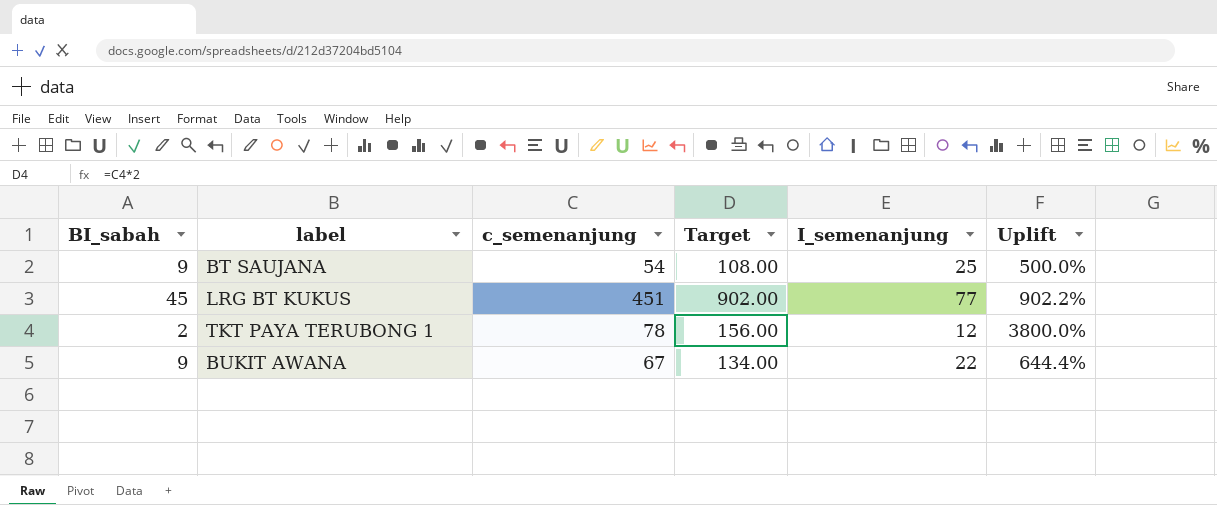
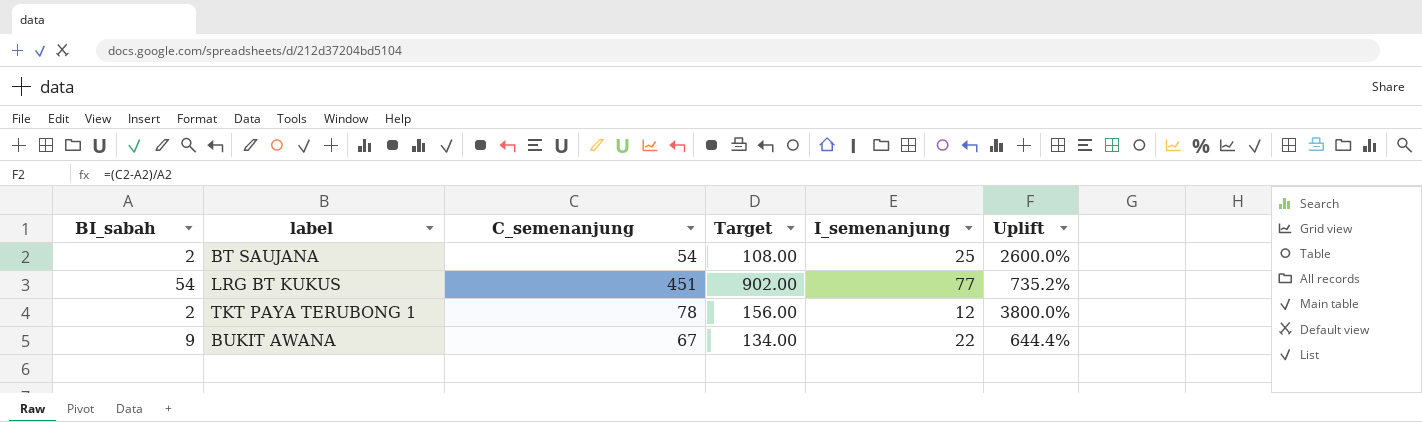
column name: c_semenanjung -> C_semenanjung
BT SAUJANA | BI_sabah: 9 -> 2
BT SAUJANA | Uplift: 500.0% -> 2600.0%
LRG BT KUKUS | BI_sabah: 45 -> 54
LRG BT KUKUS | Uplift: 902.2% -> 735.2%

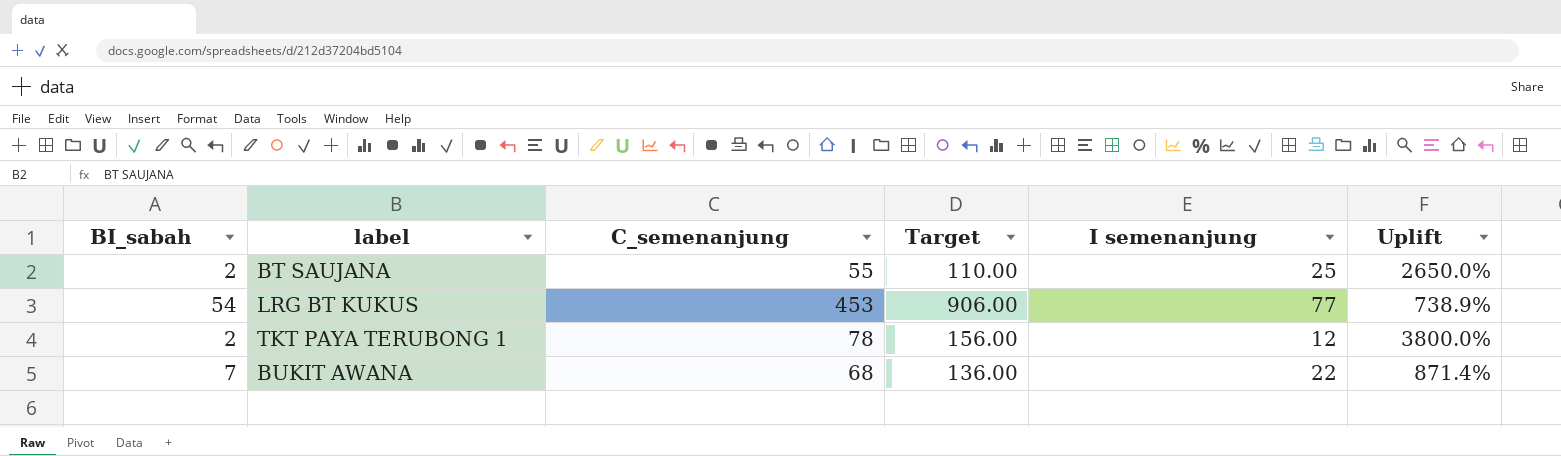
column name: I_semenanjung -> I semenanjung
BT SAUJANA | C_semenanjung: 54 -> 55
BT SAUJANA | Target: 108.00 -> 110.00
BT SAUJANA | Uplift: 2600.0% -> 2650.0%
LRG BT KUKUS | C_semenanjung: 451 -> 453
LRG BT KUKUS | Target: 902.00 -> 906.00
LRG BT KUKUS | Uplift: 735.2% -> 738.9%
BUKIT AWANA | BI_sabah: 9 -> 7
BUKIT AWANA | C_semenanjung: 67 -> 68
BUKIT AWANA | Target: 134.00 -> 136.00
BUKIT AWANA | Uplift: 644.4% -> 871.4%

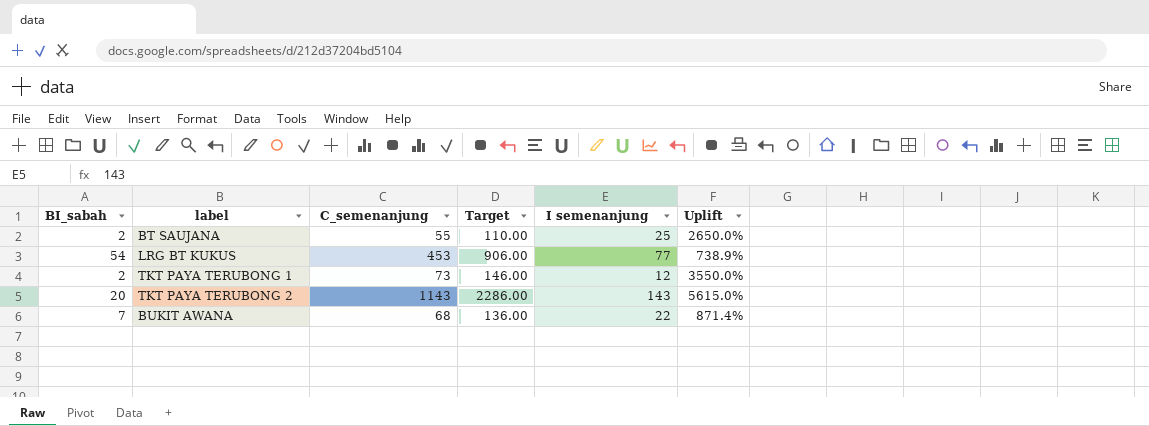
TKT PAYA TERUBONG 1 | C_semenanjung: 78 -> 73
TKT PAYA TERUBONG 1 | Target: 156.00 -> 146.00
TKT PAYA TERUBONG 1 | Uplift: 3800.0% -> 3550.0%
row TKT PAYA TERUBONG 2: none -> 20 | 1143 | 2286.00 | 143 | 5615.0%

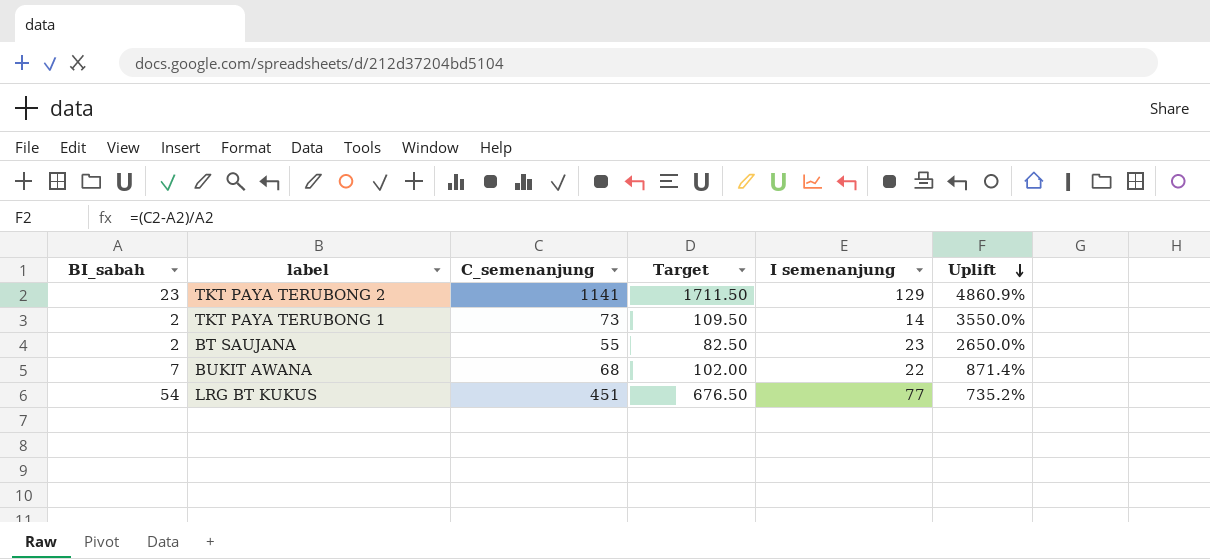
row order: none -> Uplift descending
column Target | formula: [C_semenanjung] * 2 -> [C_semenanjung] * 1.5
TKT PAYA TERUBONG 2 | BI_sabah: 20 -> 23
TKT PAYA TERUBONG 2 | C_semenanjung: 1143 -> 1141
TKT PAYA TERUBONG 2 | I semenanjung: 143 -> 129
TKT PAYA TERUBONG 2 | Uplift: 5615.0% -> 4860.9%
TKT PAYA TERUBONG 1 | I semenanjung: 12 -> 14
BT SAUJANA | I semenanjung: 25 -> 23
LRG BT KUKUS | C_semenanjung: 453 -> 451
LRG BT KUKUS | Uplift: 738.9% -> 735.2%

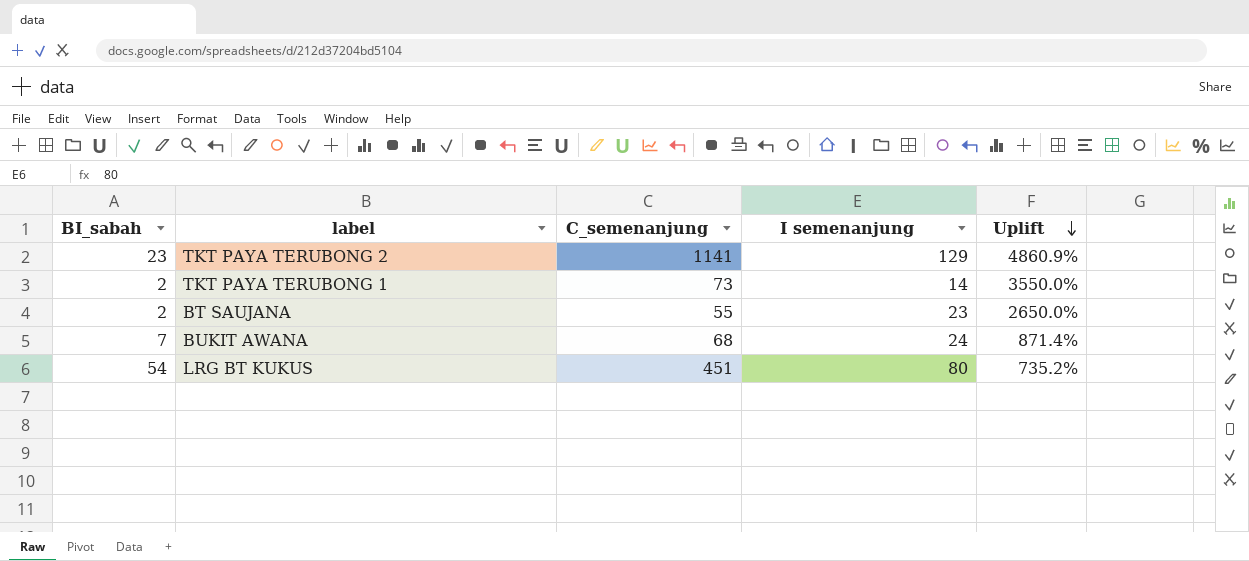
column Target | formula: [C_semenanjung] * 1.5 -> none
BUKIT AWANA | I semenanjung: 22 -> 24
LRG BT KUKUS | I semenanjung: 77 -> 80

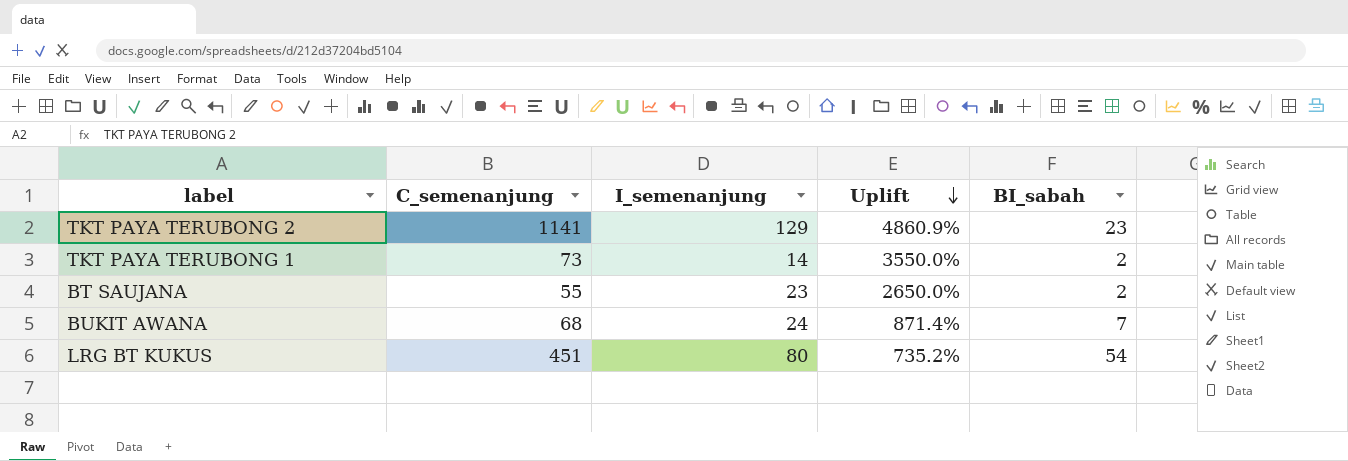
column name: I semenanjung -> I_semenanjung
column BI_sabah | position: 1 -> 5

